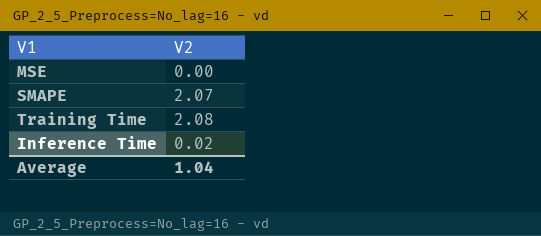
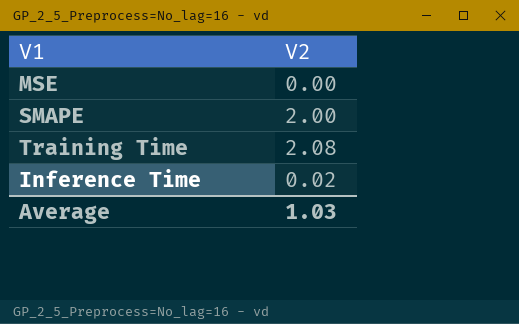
SMAPE | V2: 2.07 -> 2.00
Average | V2: 1.04 -> 1.03

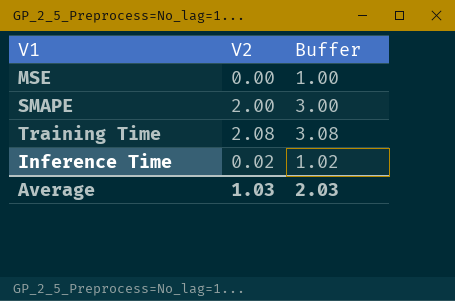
column Buffer | formula: none -> [V2] + 1

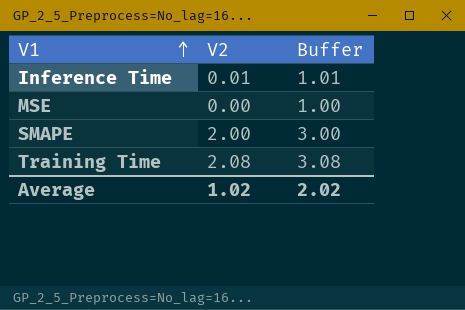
row order: none -> V1 ascending
Inference Time | V2: 0.02 -> 0.01
Inference Time | Buffer: 1.02 -> 1.01
Average | V2: 1.03 -> 1.02
Average | Buffer: 2.03 -> 2.02

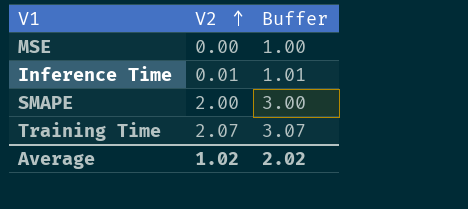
row order: V1 ascending -> V2 ascending
Training Time | V2: 2.08 -> 2.07
Training Time | Buffer: 3.08 -> 3.07

